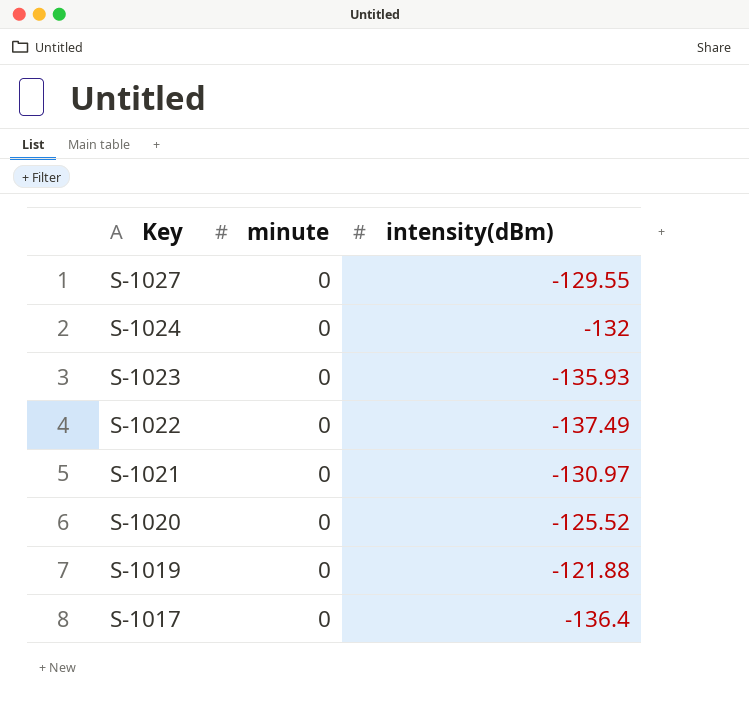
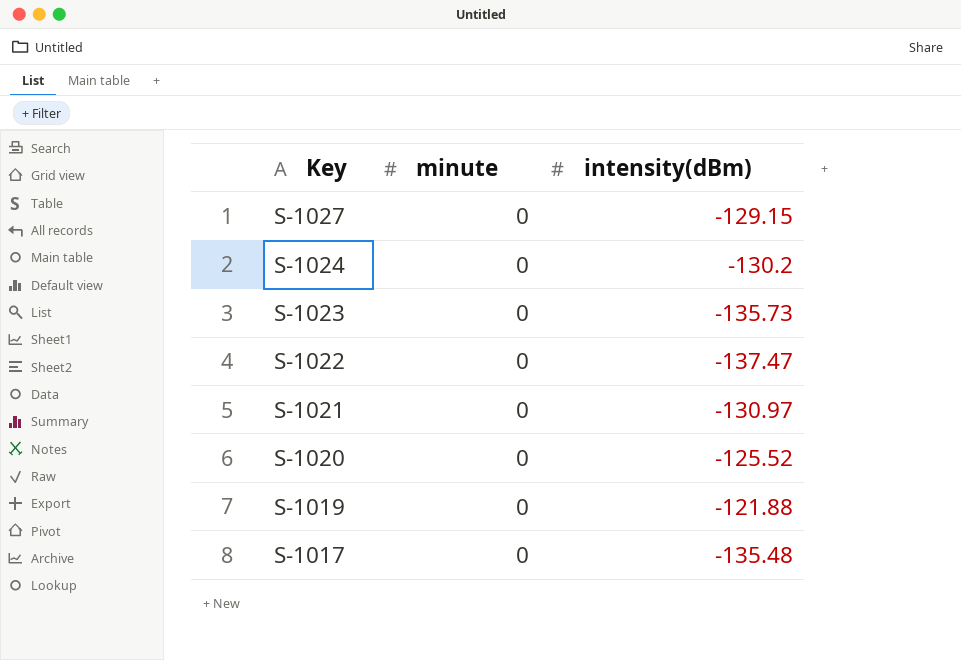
S-1027 | intensity(dBm): -129.55 -> -129.15
S-1024 | intensity(dBm): -132 -> -130.2
S-1023 | intensity(dBm): -135.93 -> -135.73
S-1022 | intensity(dBm): -137.49 -> -137.47
S-1017 | intensity(dBm): -136.4 -> -135.48

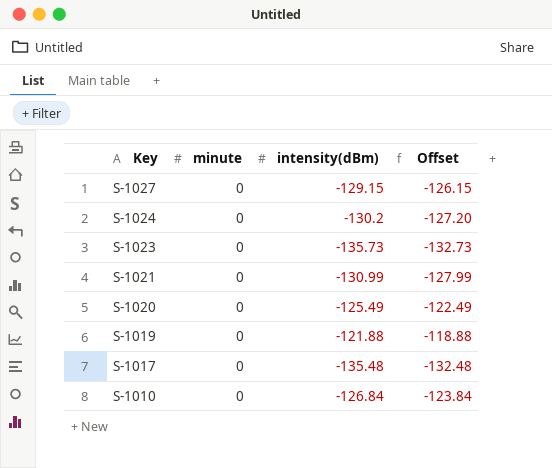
column Offset | formula: none -> [intensity(dBm)] + 3
row S-1022: 0 | -137.47 -> none
S-1021 | intensity(dBm): -130.97 -> -130.99
S-1020 | intensity(dBm): -125.52 -> -125.49
row S-1010: none -> 0 | -126.84 | -123.84

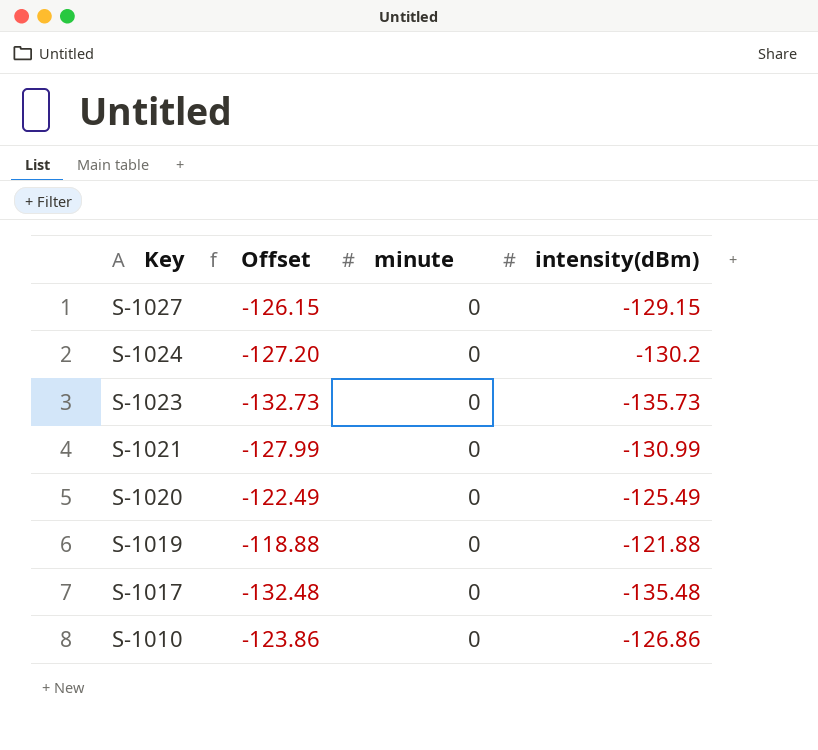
column Offset | position: 4 -> 2
S-1010 | Offset: -123.84 -> -123.86
S-1010 | intensity(dBm): -126.84 -> -126.86

